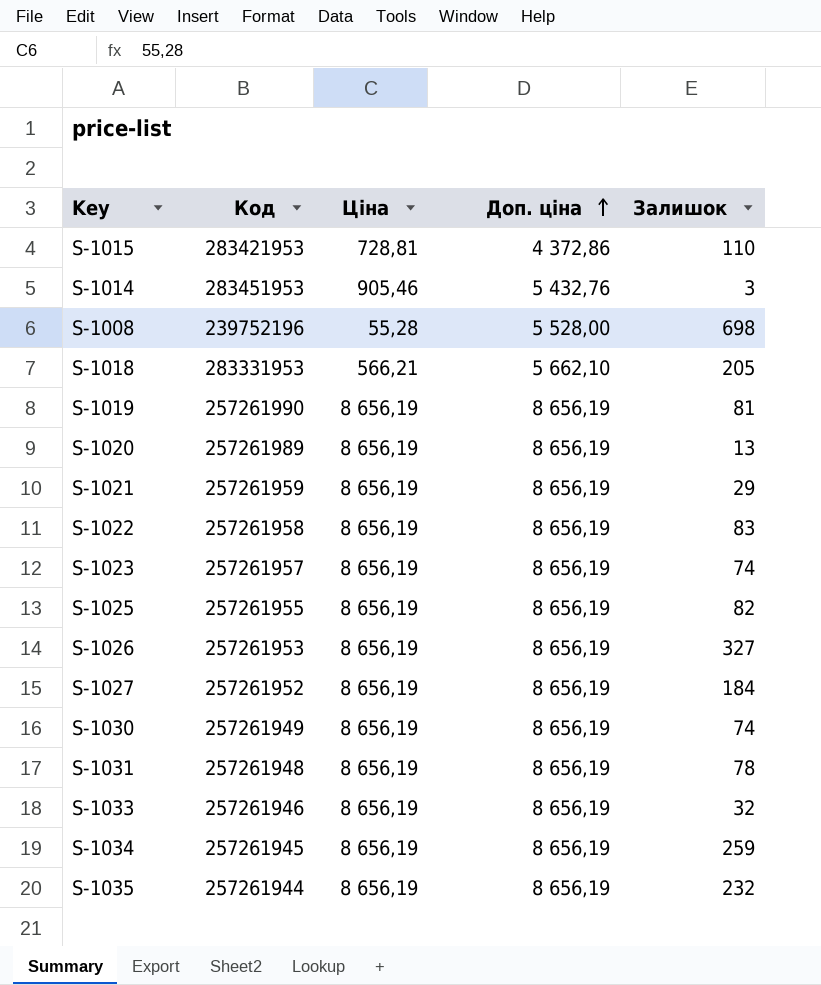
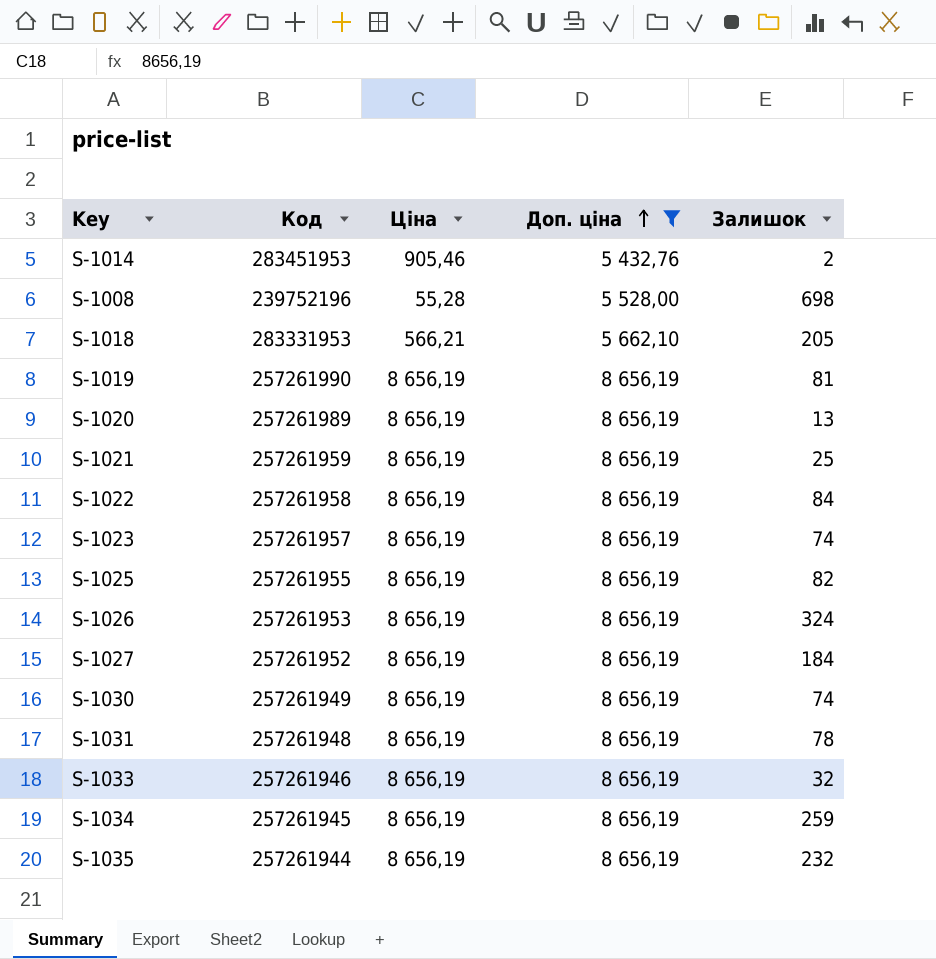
filter: none -> Доп. ціна != 4 372,86
S-1014 | Залишок: 3 -> 2
S-1021 | Залишок: 29 -> 25
S-1022 | Залишок: 83 -> 84
S-1026 | Залишок: 327 -> 324

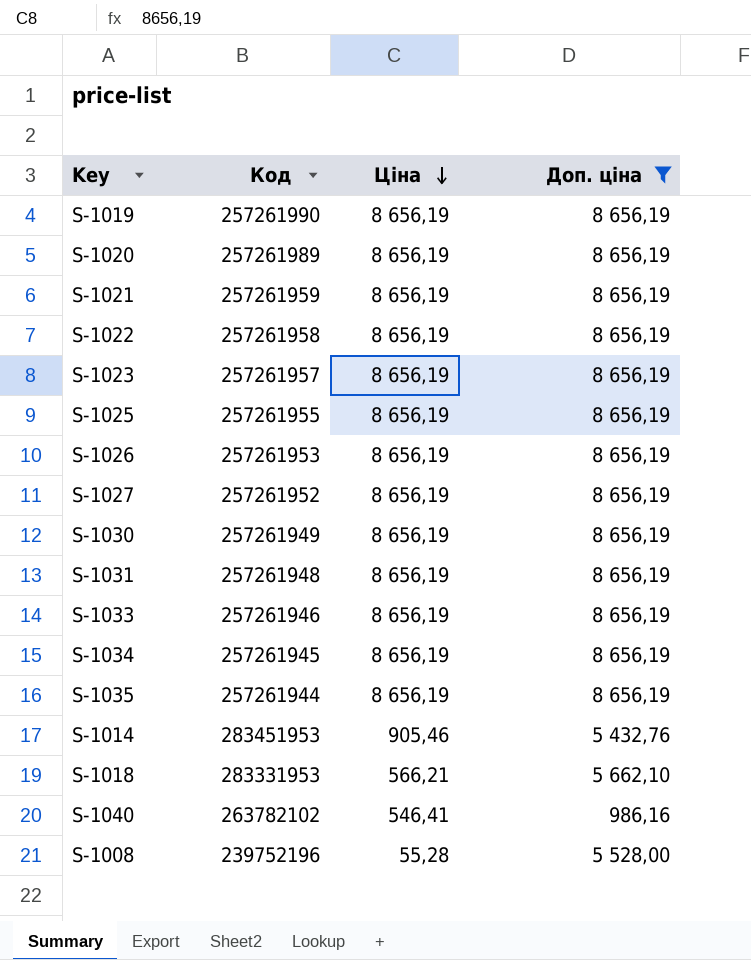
row order: Доп. ціна ascending -> Ціна descending
column Залишок | position: 5 -> none
row S-1040: none -> 263782102 | 546,41 | 986,16

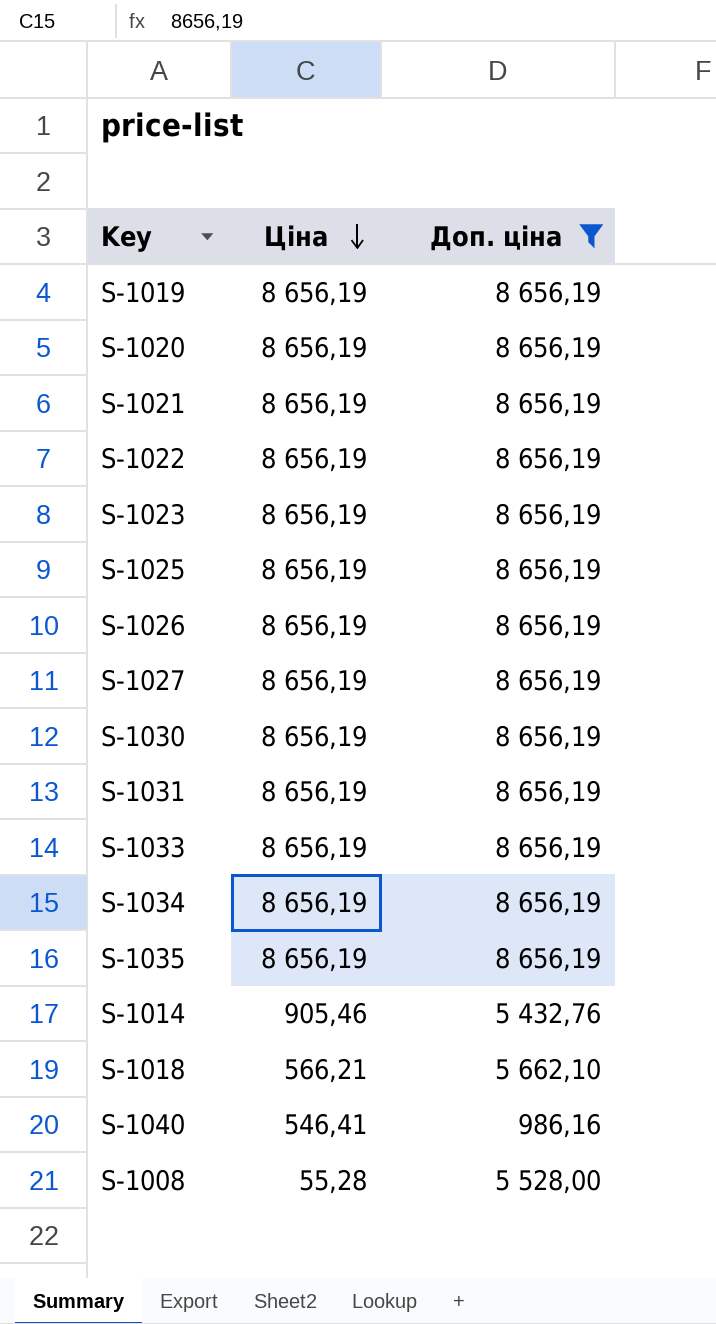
column Код | position: 2 -> none

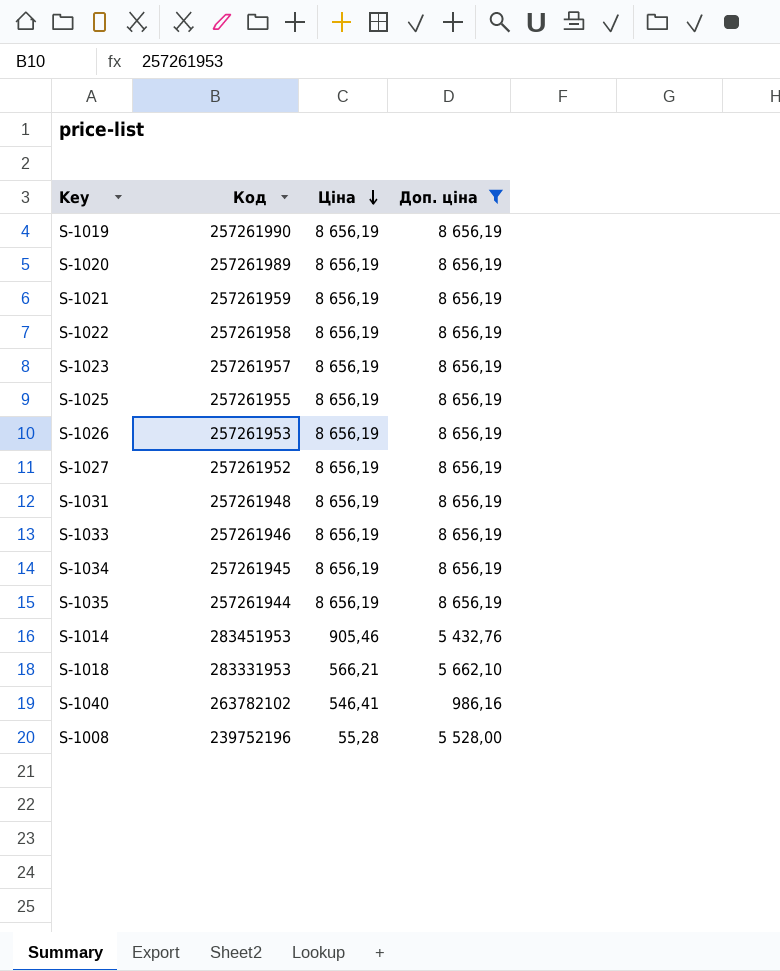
column Код | position: none -> 2
row S-1030: 8 656,19 | 8 656,19 -> none

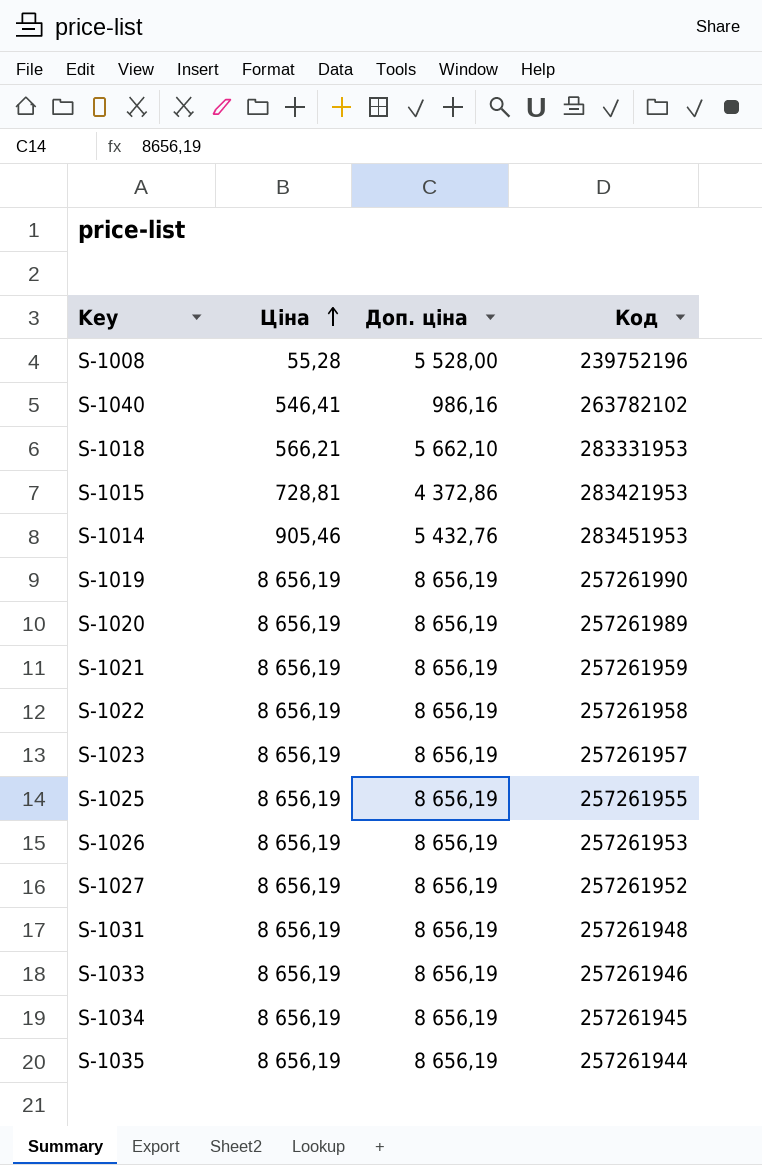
filter: Доп. ціна != 4 372,86 -> none
row order: Ціна descending -> Ціна ascending
column Код | position: 2 -> 4

